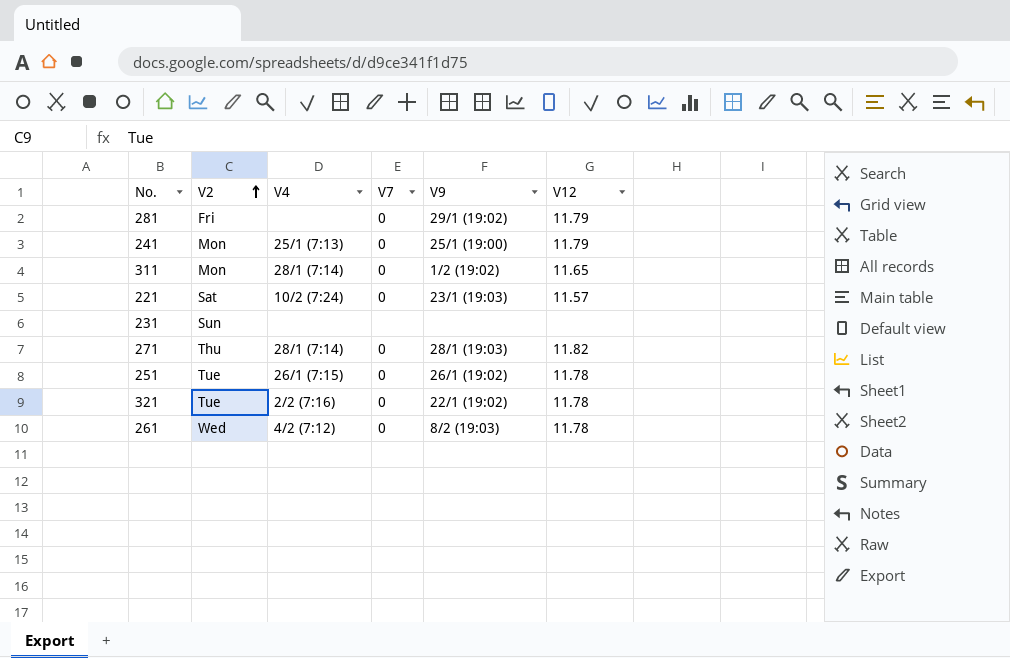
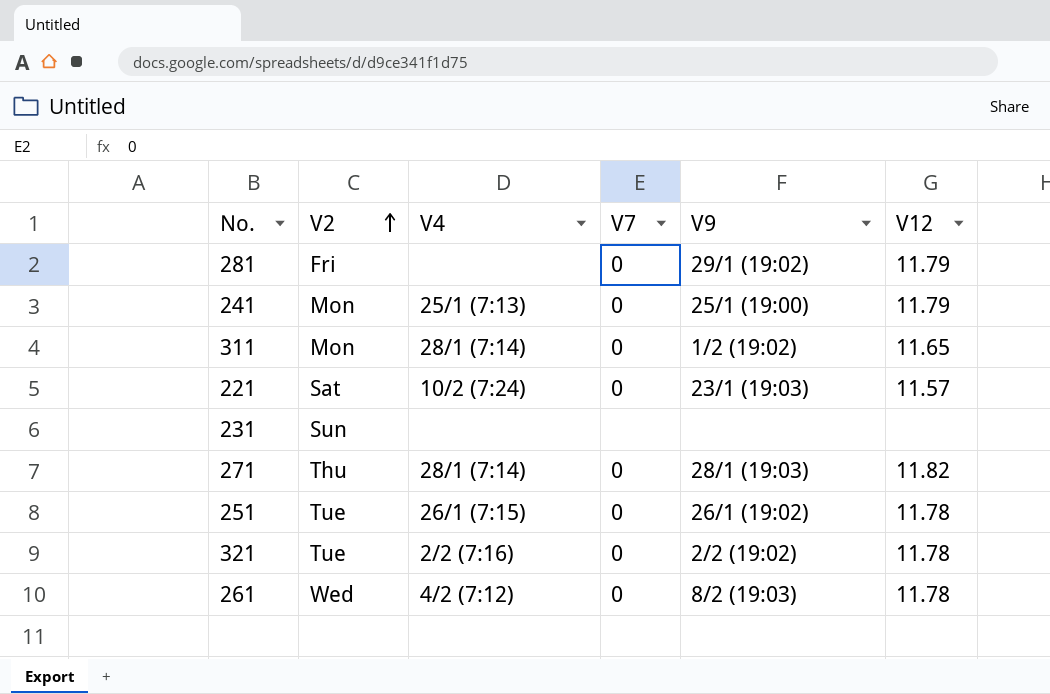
321 | V9: 22/1 (19:02) -> 2/2 (19:02)

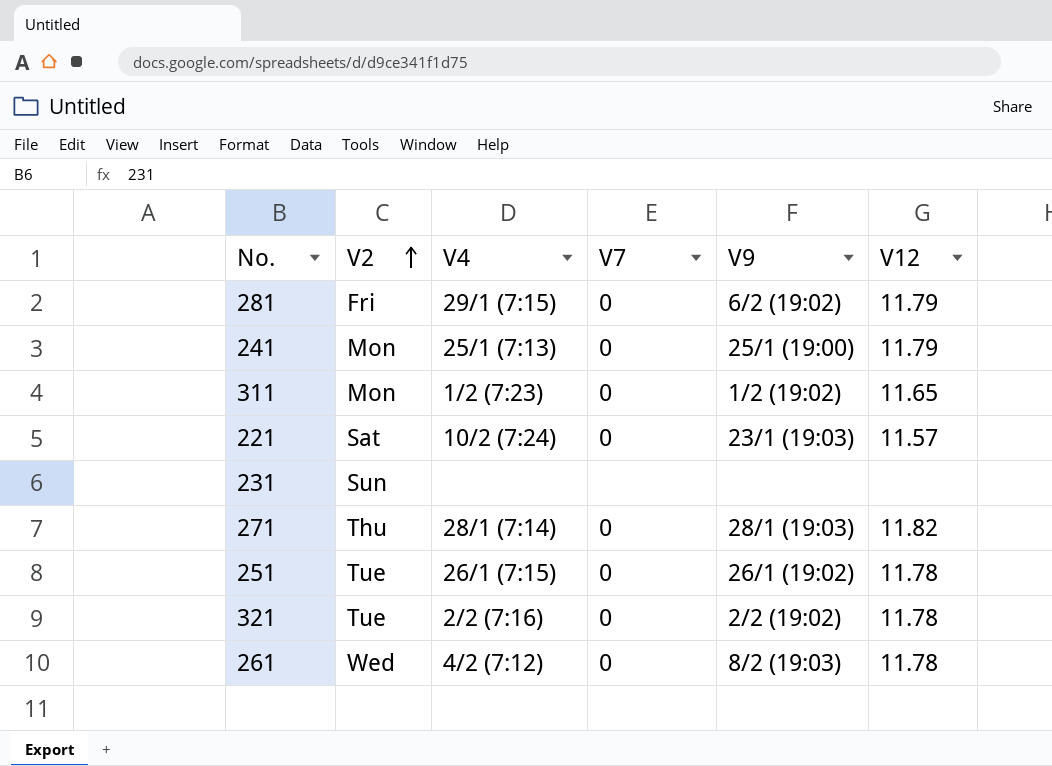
281 | V4: none -> 29/1 (7:15)
281 | V9: 29/1 (19:02) -> 6/2 (19:02)
311 | V4: 28/1 (7:14) -> 1/2 (7:23)

